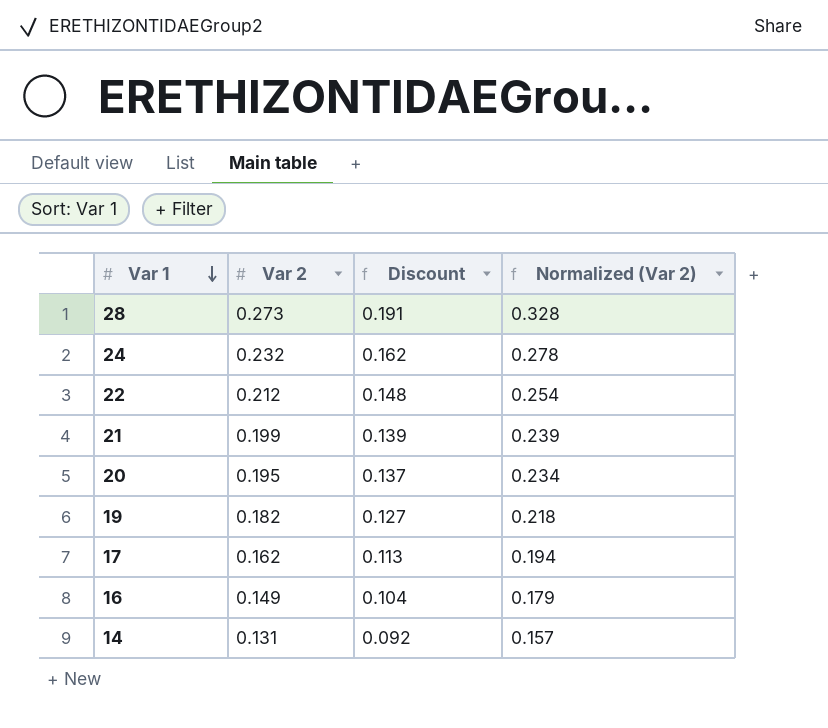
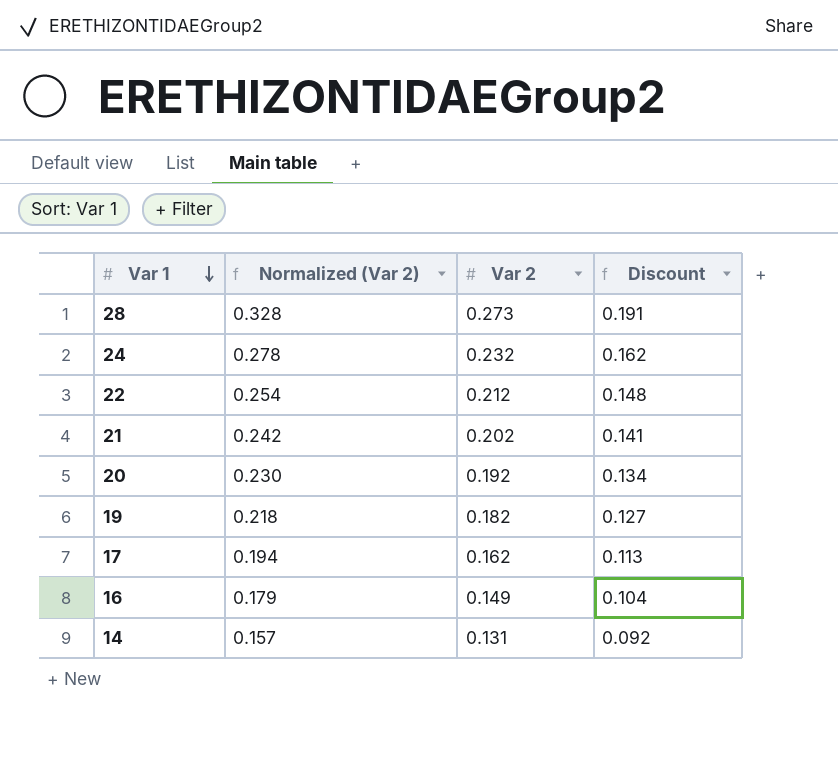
column Normalized (Var 2) | position: 4 -> 2
21 | Normalized (Var 2): 0.239 -> 0.242
21 | Var 2: 0.199 -> 0.202
21 | Discount: 0.139 -> 0.141
20 | Normalized (Var 2): 0.234 -> 0.230
20 | Var 2: 0.195 -> 0.192
20 | Discount: 0.137 -> 0.134

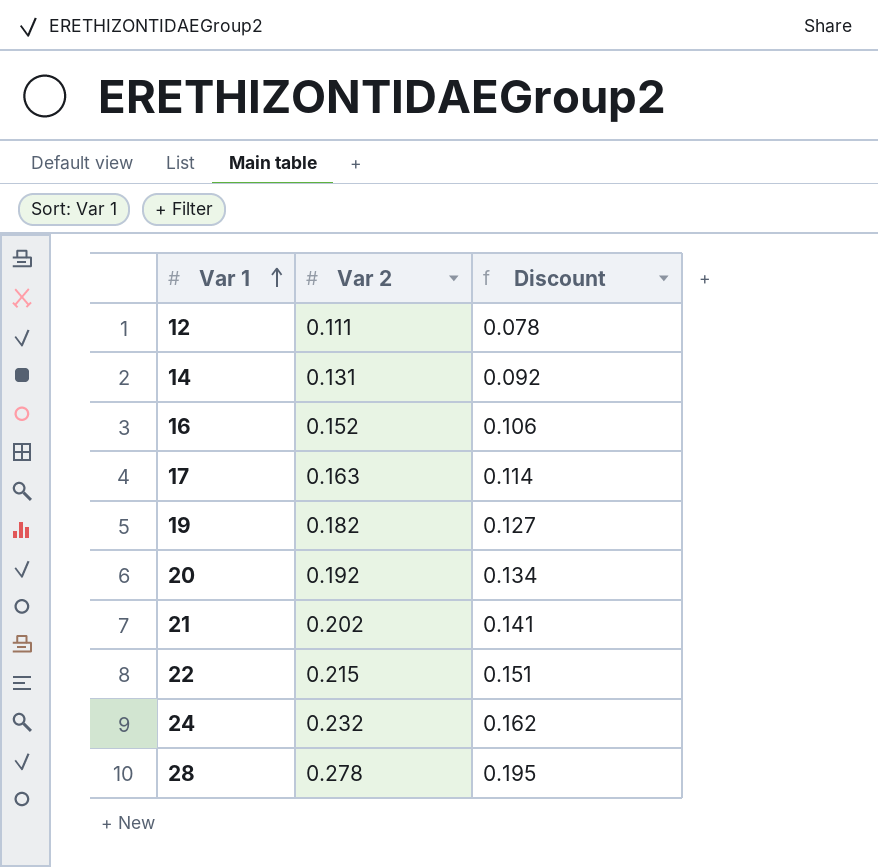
row order: Var 1 descending -> Var 1 ascending
column Normalized (Var 2) | formula: [Var 2] * 1.2 -> none
row 12: none -> 0.111 | 0.078
16 | Var 2: 0.149 -> 0.152
16 | Discount: 0.104 -> 0.106
17 | Var 2: 0.162 -> 0.163
17 | Discount: 0.113 -> 0.114
22 | Var 2: 0.212 -> 0.215
22 | Discount: 0.148 -> 0.151
28 | Var 2: 0.273 -> 0.278
28 | Discount: 0.191 -> 0.195

